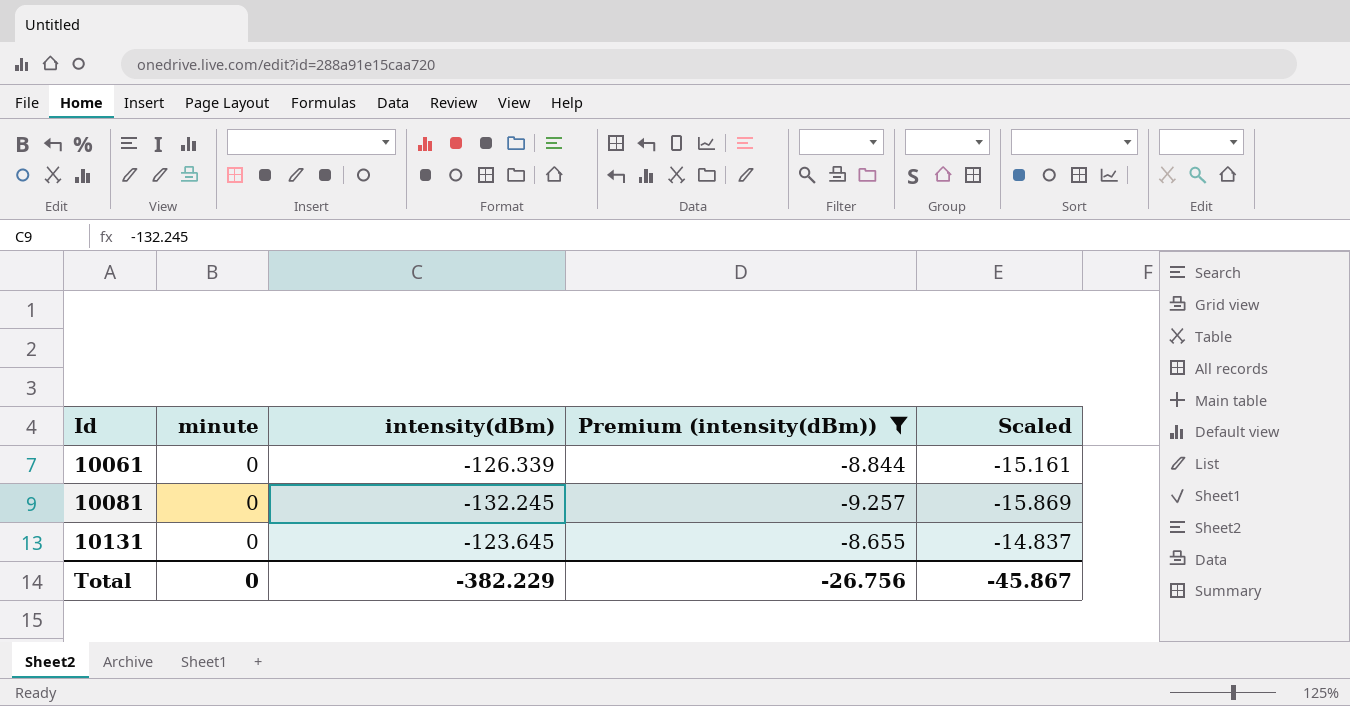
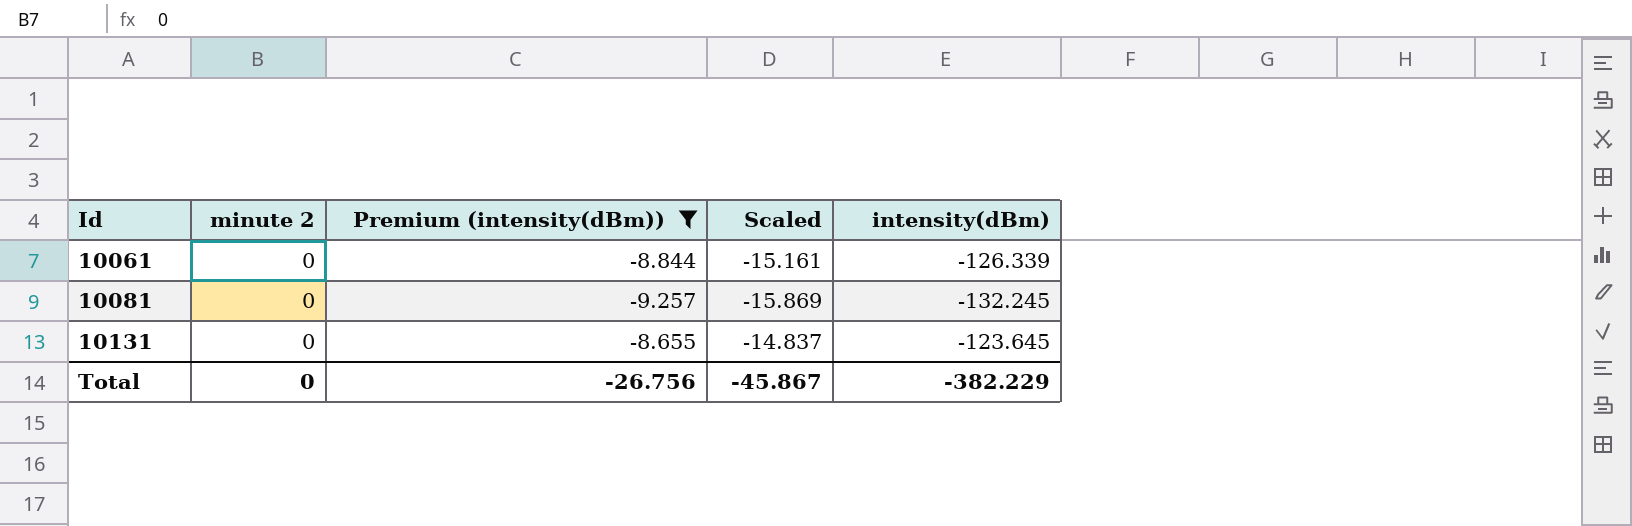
column name: minute -> minute 2
column intensity(dBm) | position: 3 -> 5

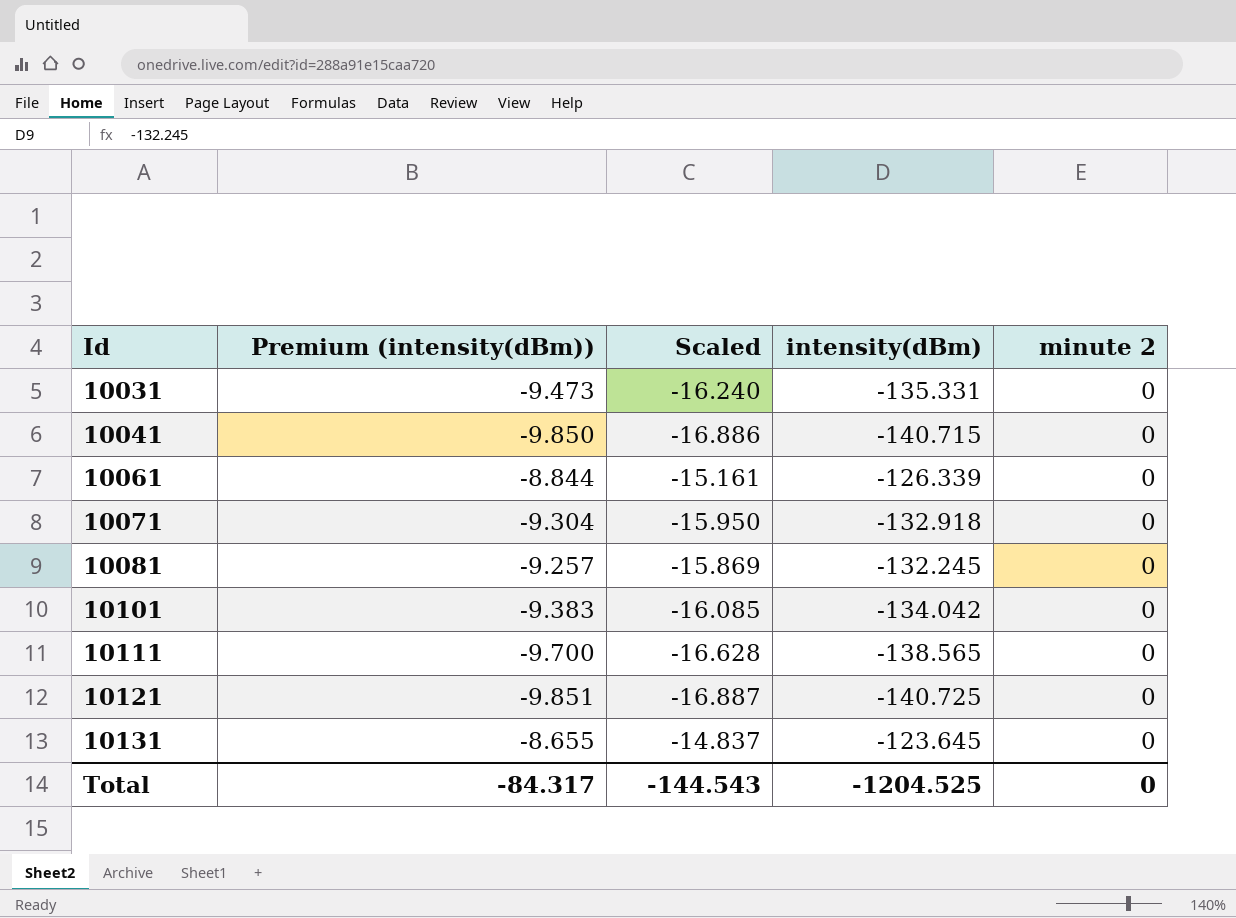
filter: Premium (intensity(dBm)) >= -9.257 -> none
column minute 2 | position: 2 -> 5
Total | Premium (intensity(dBm)): -26.756 -> -84.317
Total | Scaled: -45.867 -> -144.543
Total | intensity(dBm): -382.229 -> -1204.525

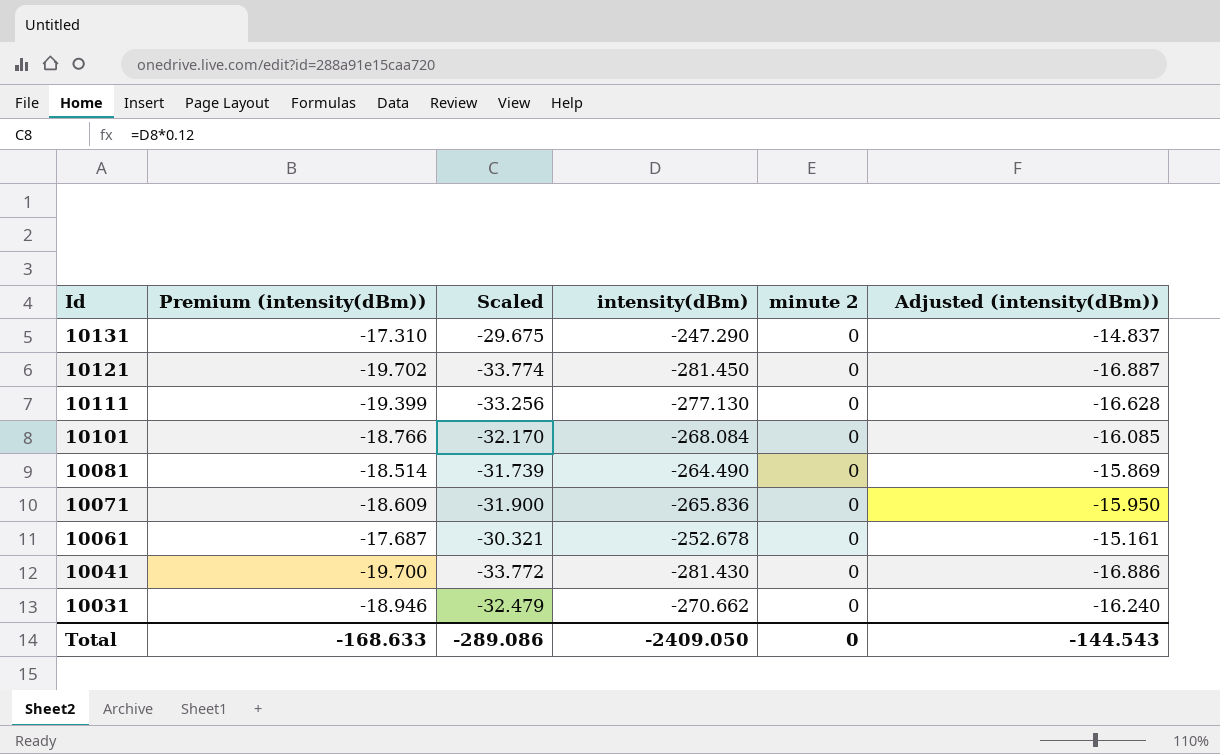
row order: Id ascending -> Id descending
column Adjusted (intensity(dBm)) | formula: none -> [intensity(dBm)] * 0.06
10131 | Premium (intensity(dBm)): -8.655 -> -17.310
10131 | Scaled: -14.837 -> -29.675
10131 | intensity(dBm): -123.645 -> -247.290
10121 | Premium (intensity(dBm)): -9.851 -> -19.702
10121 | Scaled: -16.887 -> -33.774
10121 | intensity(dBm): -140.725 -> -281.450
10111 | Premium (intensity(dBm)): -9.700 -> -19.399
10111 | Scaled: -16.628 -> -33.256
10111 | intensity(dBm): -138.565 -> -277.130
10101 | Premium (intensity(dBm)): -9.383 -> -18.766
10101 | Scaled: -16.085 -> -32.170
10101 | intensity(dBm): -134.042 -> -268.084
10081 | Premium (intensity(dBm)): -9.257 -> -18.514
10081 | Scaled: -15.869 -> -31.739
10081 | intensity(dBm): -132.245 -> -264.490
10071 | Premium (intensity(dBm)): -9.304 -> -18.609
10071 | Scaled: -15.950 -> -31.900
10071 | intensity(dBm): -132.918 -> -265.836
10061 | Premium (intensity(dBm)): -8.844 -> -17.687
10061 | Scaled: -15.161 -> -30.321
10061 | intensity(dBm): -126.339 -> -252.678
10041 | Premium (intensity(dBm)): -9.850 -> -19.700
10041 | Scaled: -16.886 -> -33.772
10041 | intensity(dBm): -140.715 -> -281.430
10031 | Premium (intensity(dBm)): -9.473 -> -18.946
10031 | Scaled: -16.240 -> -32.479
10031 | intensity(dBm): -135.331 -> -270.662
Total | Premium (intensity(dBm)): -84.317 -> -168.633
Total | Scaled: -144.543 -> -289.086
Total | intensity(dBm): -1204.525 -> -2409.050

